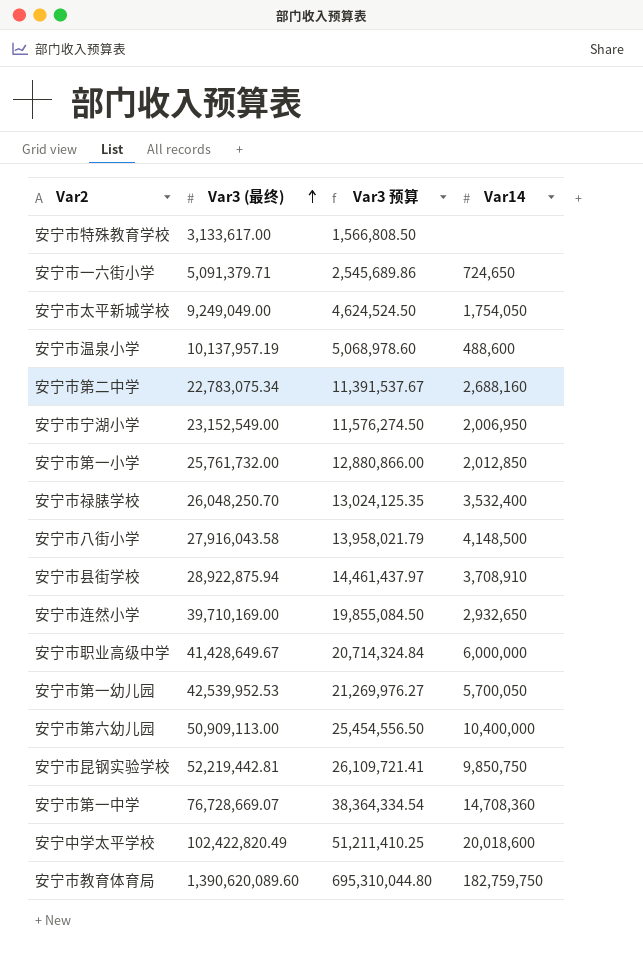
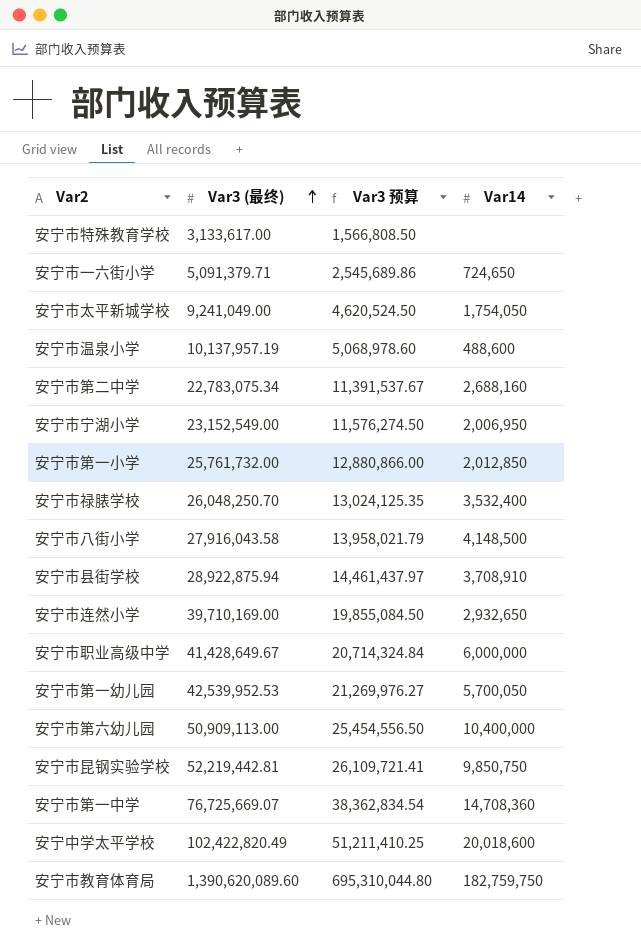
安宁市太平新城学校 | Var3 (最终): 9,249,049.00 -> 9,241,049.00
安宁市太平新城学校 | Var3 预算: 4,624,524.50 -> 4,620,524.50
安宁市第一中学 | Var3 (最终): 76,728,669.07 -> 76,725,669.07
安宁市第一中学 | Var3 预算: 38,364,334.54 -> 38,362,834.54

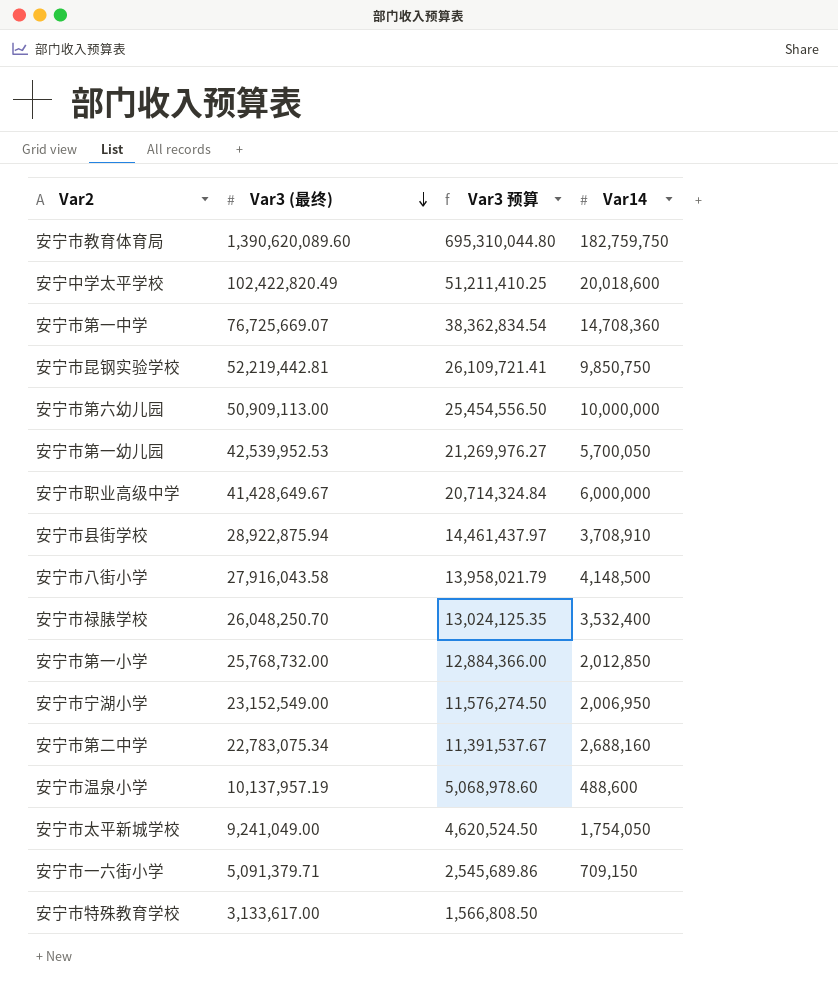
row order: Var3 (最终) ascending -> Var3 (最终) descending
row 安宁市连然小学: 39,710,169.00 | 19,855,084.50 | 2,932,650 -> none
安宁市第六幼儿园 | Var14: 10,400,000 -> 10,000,000
安宁市第一小学 | Var3 (最终): 25,761,732.00 -> 25,768,732.00
安宁市第一小学 | Var3 预算: 12,880,866.00 -> 12,884,366.00
安宁市一六街小学 | Var14: 724,650 -> 709,150

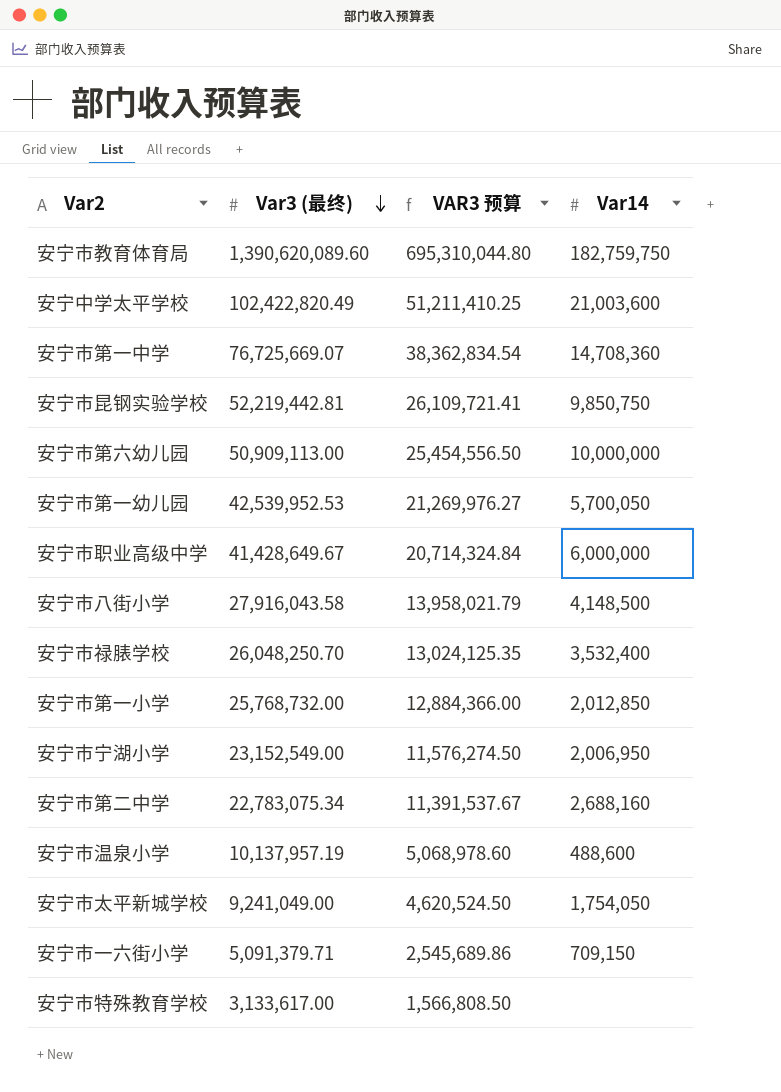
column name: Var3 预算 -> VAR3 预算
row 安宁市县街学校: 28,922,875.94 | 14,461,437.97 | 3,708,910 -> none
安宁中学太平学校 | Var14: 20,018,600 -> 21,003,600

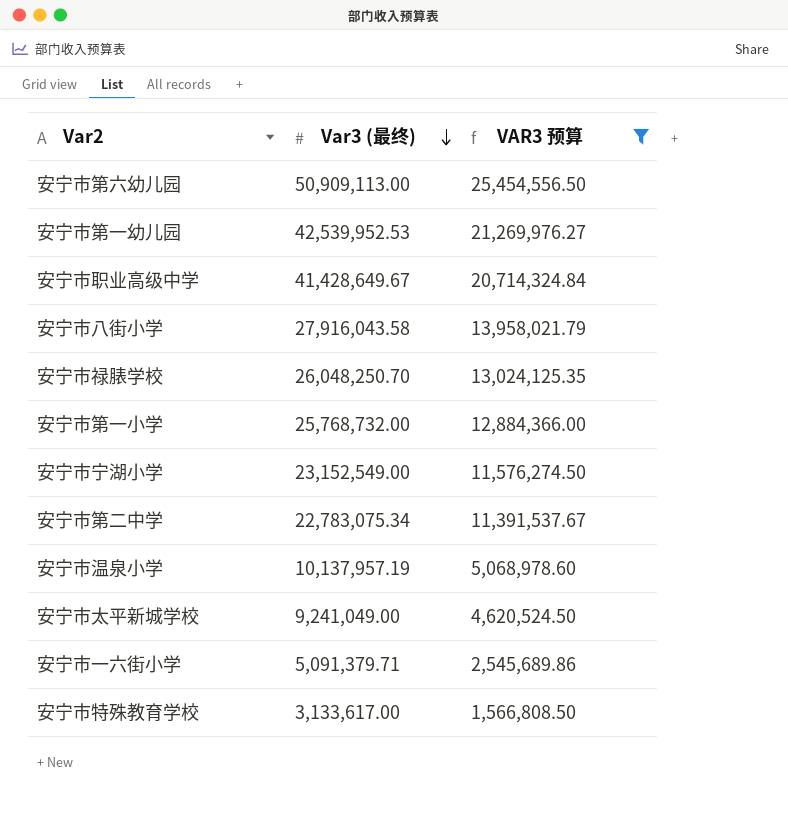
filter: none -> VAR3 预算 <= 25,454,556.50
column Var14 | position: 4 -> none

